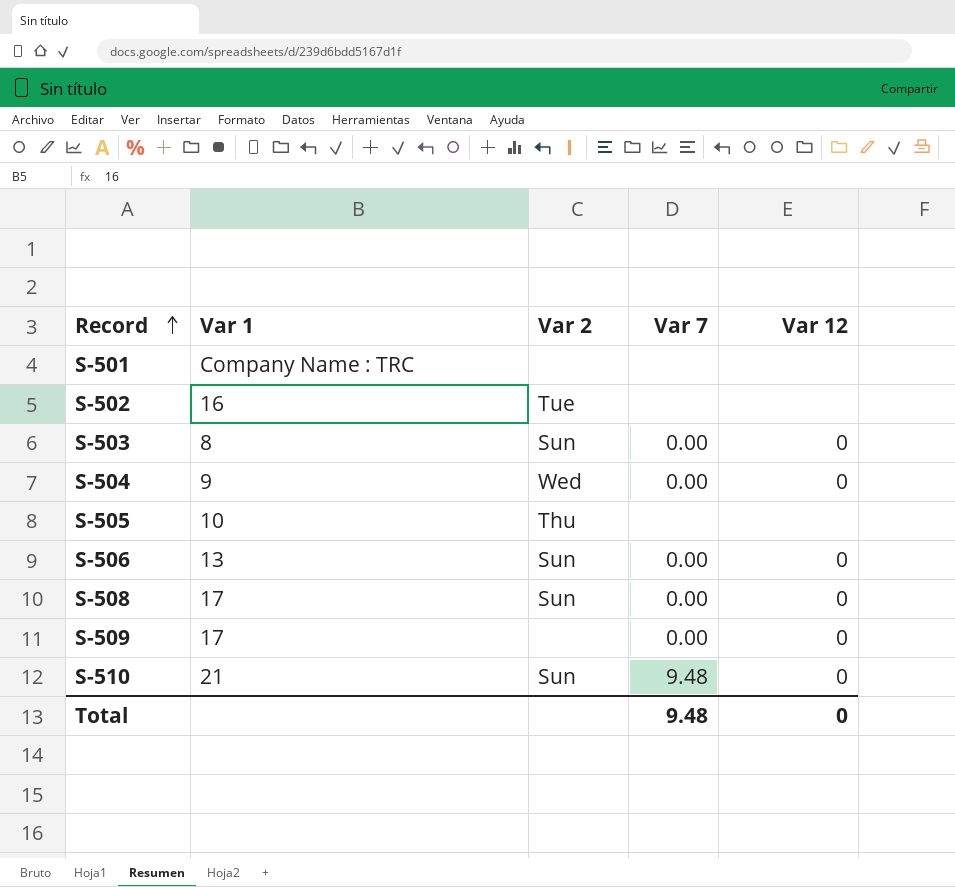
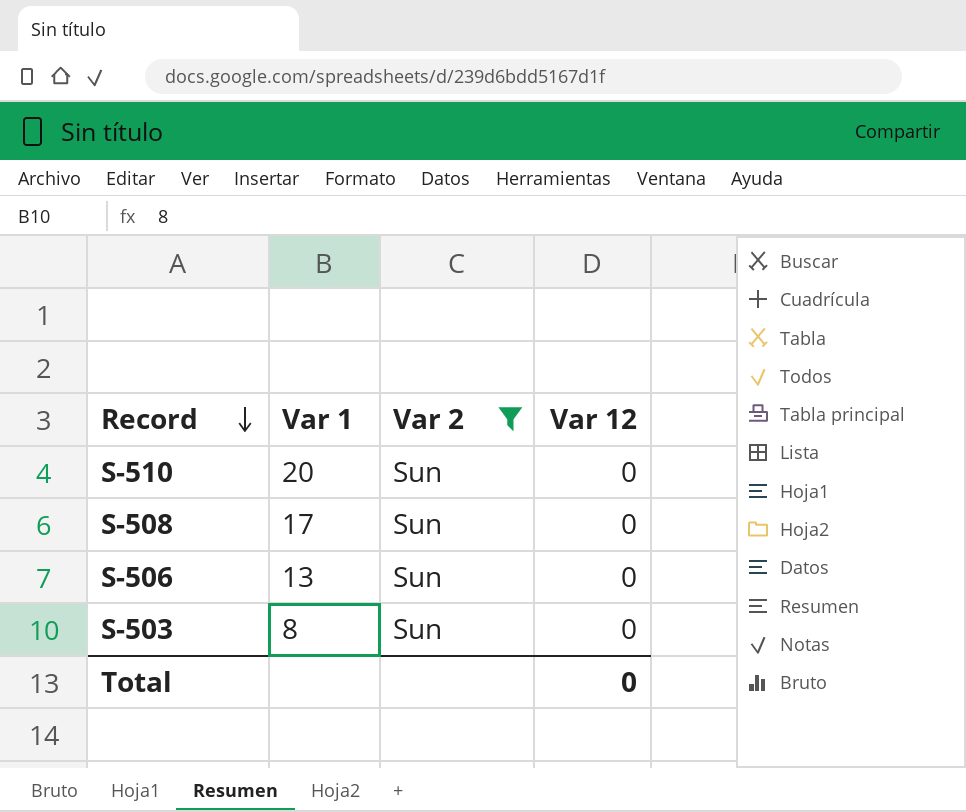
filter: none -> Var 2 = Sun
row order: Record ascending -> Record descending
column Var 7 | position: 4 -> none
S-510 | Var 1: 21 -> 20

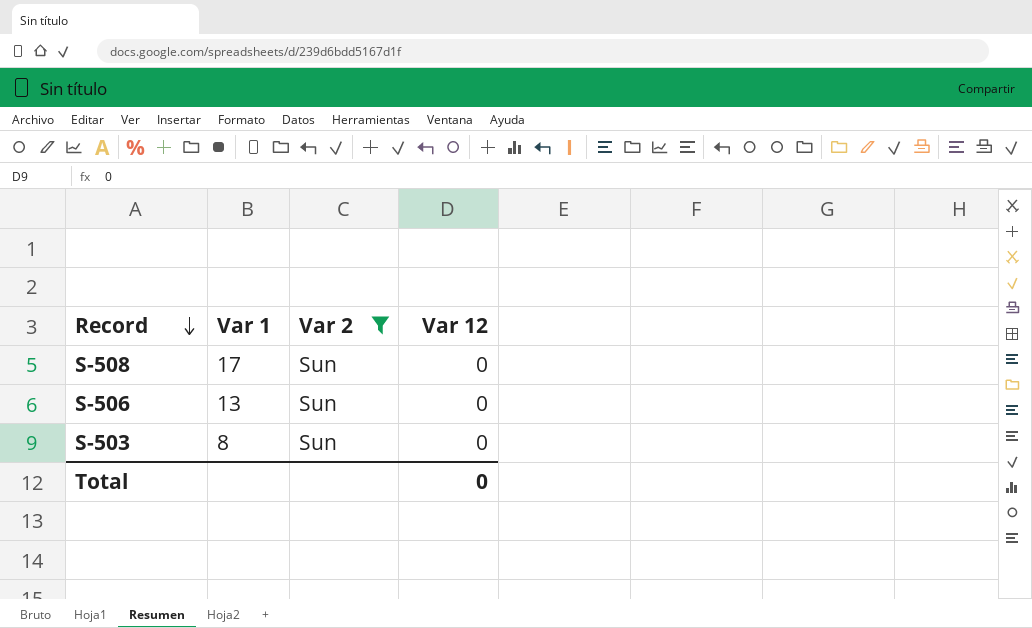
row S-510: 20 | Sun | 0 -> none

